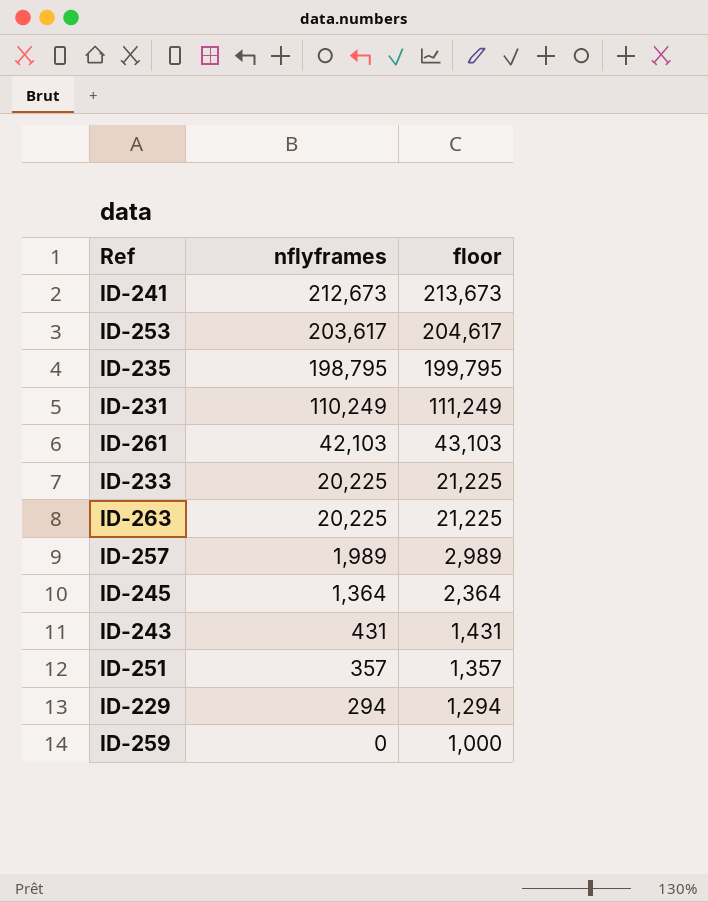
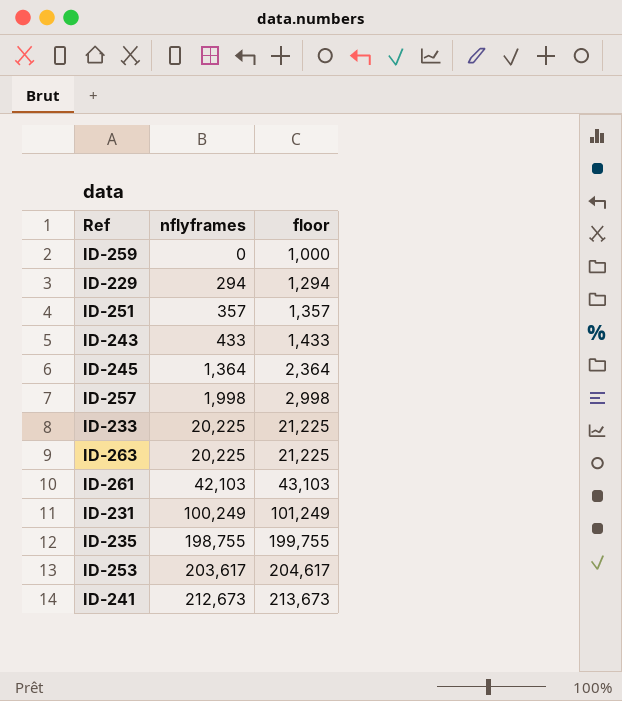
row order: nflyframes descending -> nflyframes ascending
ID-243 | nflyframes: 431 -> 433
ID-243 | floor: 1,431 -> 1,433
ID-257 | nflyframes: 1,989 -> 1,998
ID-257 | floor: 2,989 -> 2,998
ID-231 | nflyframes: 110,249 -> 100,249
ID-231 | floor: 111,249 -> 101,249
ID-235 | nflyframes: 198,795 -> 198,755
ID-235 | floor: 199,795 -> 199,755

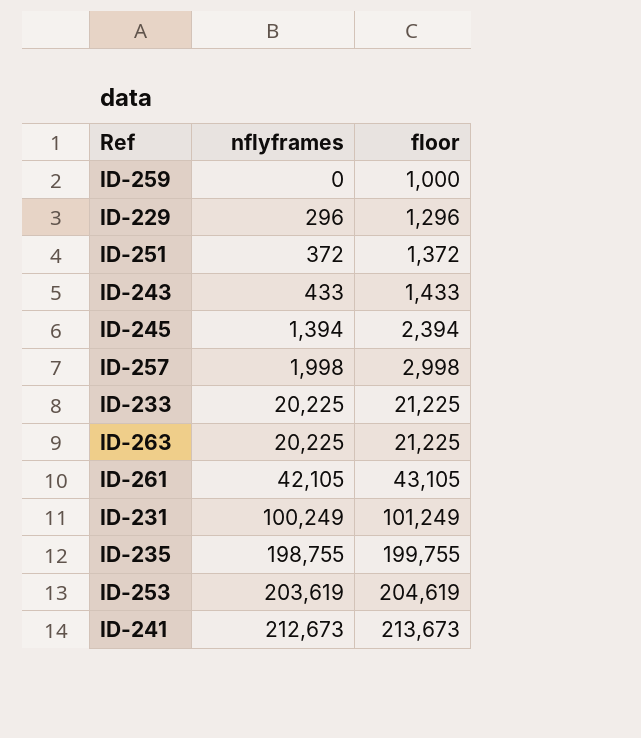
ID-229 | nflyframes: 294 -> 296
ID-229 | floor: 1,294 -> 1,296
ID-251 | nflyframes: 357 -> 372
ID-251 | floor: 1,357 -> 1,372
ID-245 | nflyframes: 1,364 -> 1,394
ID-245 | floor: 2,364 -> 2,394
ID-261 | nflyframes: 42,103 -> 42,105
ID-261 | floor: 43,103 -> 43,105
ID-253 | nflyframes: 203,617 -> 203,619
ID-253 | floor: 204,617 -> 204,619

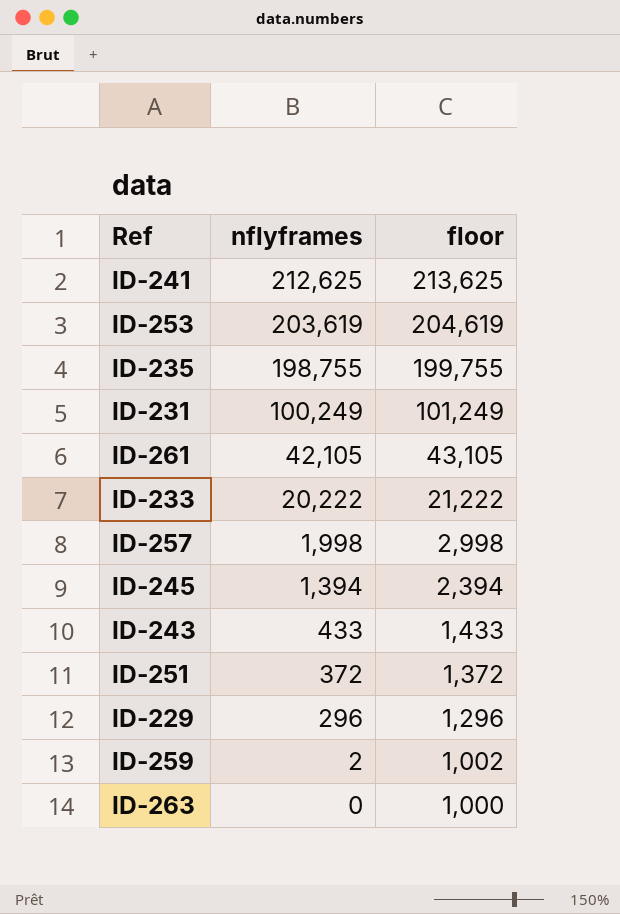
row order: nflyframes ascending -> nflyframes descending
ID-241 | nflyframes: 212,673 -> 212,625
ID-241 | floor: 213,673 -> 213,625
ID-233 | nflyframes: 20,225 -> 20,222
ID-233 | floor: 21,225 -> 21,222
ID-259 | nflyframes: 0 -> 2
ID-259 | floor: 1,000 -> 1,002
ID-263 | nflyframes: 20,225 -> 0
ID-263 | floor: 21,225 -> 1,000

